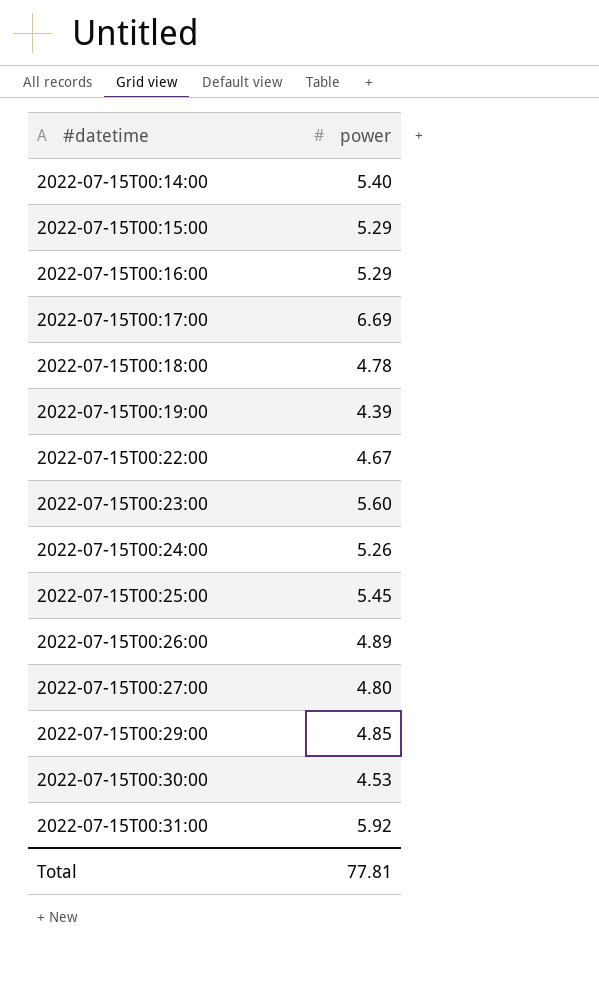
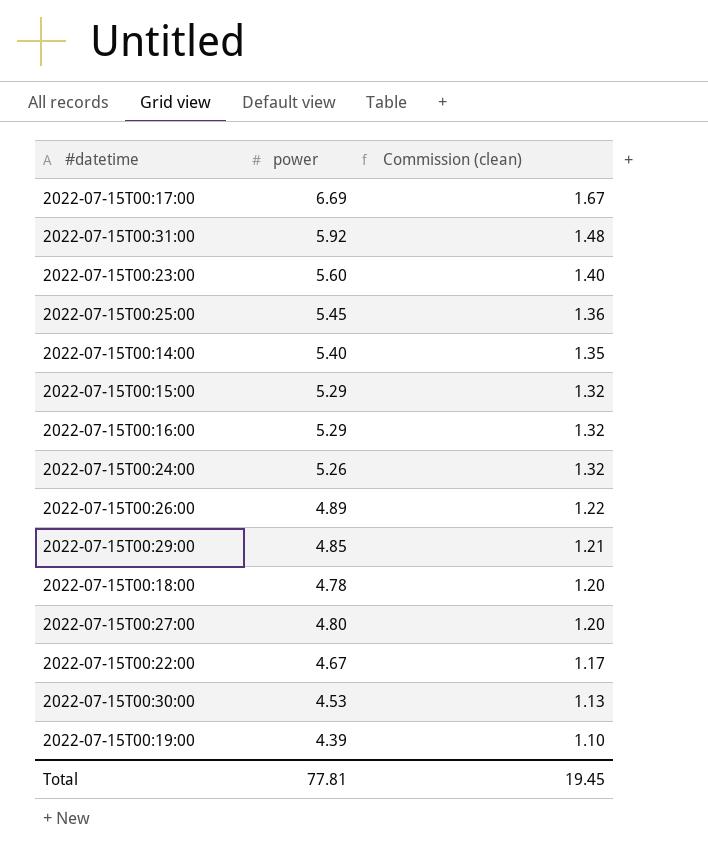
row order: #datetime ascending -> Commission (clean) descending
column Commission (clean) | formula: none -> [power] * 0.25

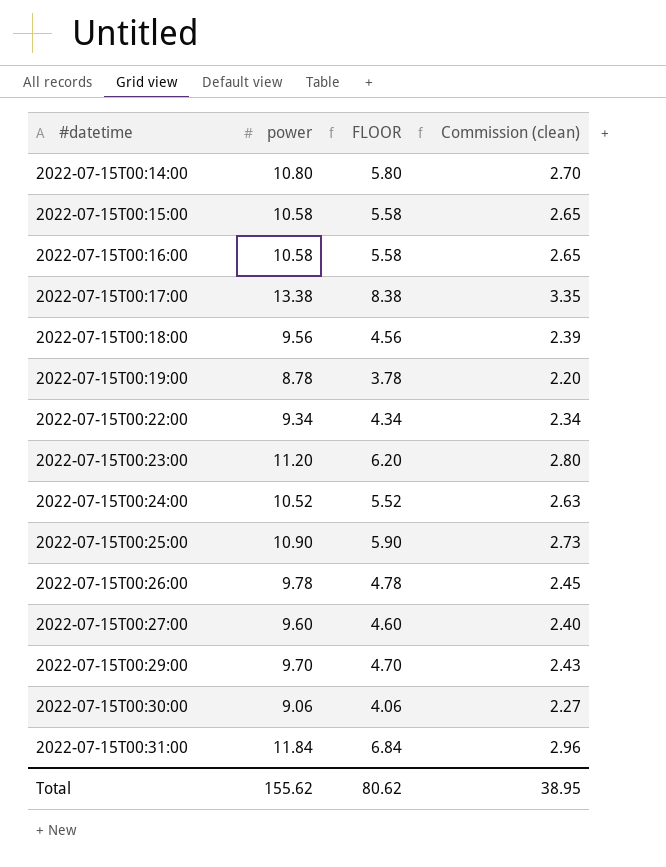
row order: Commission (clean) descending -> #datetime ascending
column FLOOR | formula: none -> [power] - 5
2022-07-15T00:14:00 | power: 5.40 -> 10.80
2022-07-15T00:14:00 | Commission (clean): 1.35 -> 2.70
2022-07-15T00:15:00 | power: 5.29 -> 10.58
2022-07-15T00:15:00 | Commission (clean): 1.32 -> 2.65
2022-07-15T00:16:00 | power: 5.29 -> 10.58
2022-07-15T00:16:00 | Commission (clean): 1.32 -> 2.65
2022-07-15T00:17:00 | power: 6.69 -> 13.38
2022-07-15T00:17:00 | Commission (clean): 1.67 -> 3.35
2022-07-15T00:18:00 | power: 4.78 -> 9.56
2022-07-15T00:18:00 | Commission (clean): 1.20 -> 2.39
2022-07-15T00:19:00 | power: 4.39 -> 8.78
2022-07-15T00:19:00 | Commission (clean): 1.10 -> 2.20
2022-07-15T00:22:00 | power: 4.67 -> 9.34
2022-07-15T00:22:00 | Commission (clean): 1.17 -> 2.34
2022-07-15T00:23:00 | power: 5.60 -> 11.20
2022-07-15T00:23:00 | Commission (clean): 1.40 -> 2.80
2022-07-15T00:24:00 | power: 5.26 -> 10.52
2022-07-15T00:24:00 | Commission (clean): 1.32 -> 2.63
2022-07-15T00:25:00 | power: 5.45 -> 10.90
2022-07-15T00:25:00 | Commission (clean): 1.36 -> 2.73
2022-07-15T00:26:00 | power: 4.89 -> 9.78
2022-07-15T00:26:00 | Commission (clean): 1.22 -> 2.45
2022-07-15T00:27:00 | power: 4.80 -> 9.60
2022-07-15T00:27:00 | Commission (clean): 1.20 -> 2.40
2022-07-15T00:29:00 | power: 4.85 -> 9.70
2022-07-15T00:29:00 | Commission (clean): 1.21 -> 2.43
2022-07-15T00:30:00 | power: 4.53 -> 9.06
2022-07-15T00:30:00 | Commission (clean): 1.13 -> 2.27
2022-07-15T00:31:00 | power: 5.92 -> 11.84
2022-07-15T00:31:00 | Commission (clean): 1.48 -> 2.96
Total | power: 77.81 -> 155.62
Total | Commission (clean): 19.45 -> 38.95

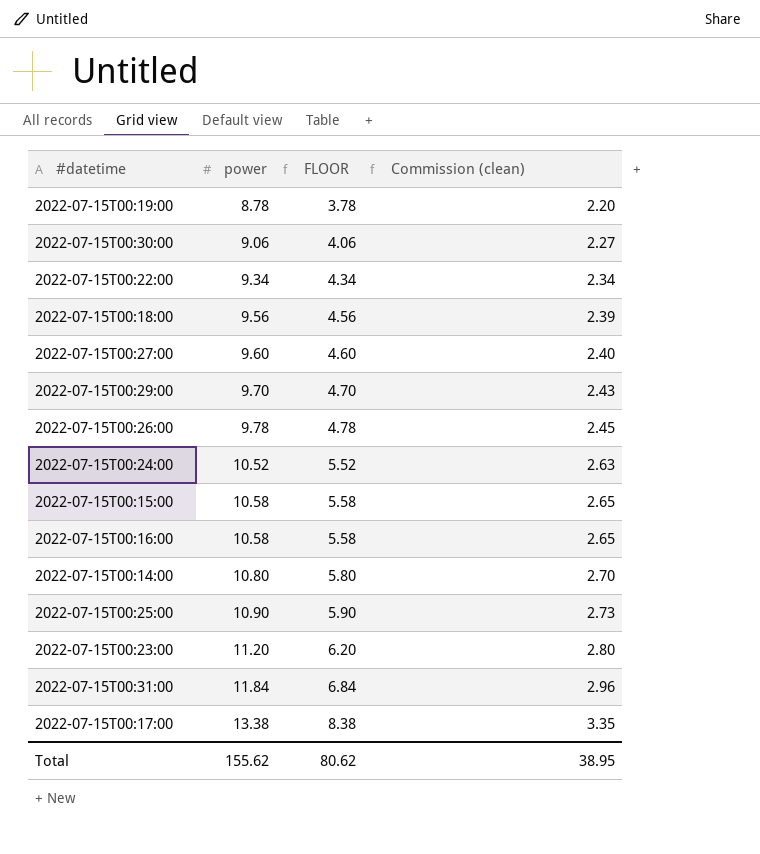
row order: #datetime ascending -> power ascending

